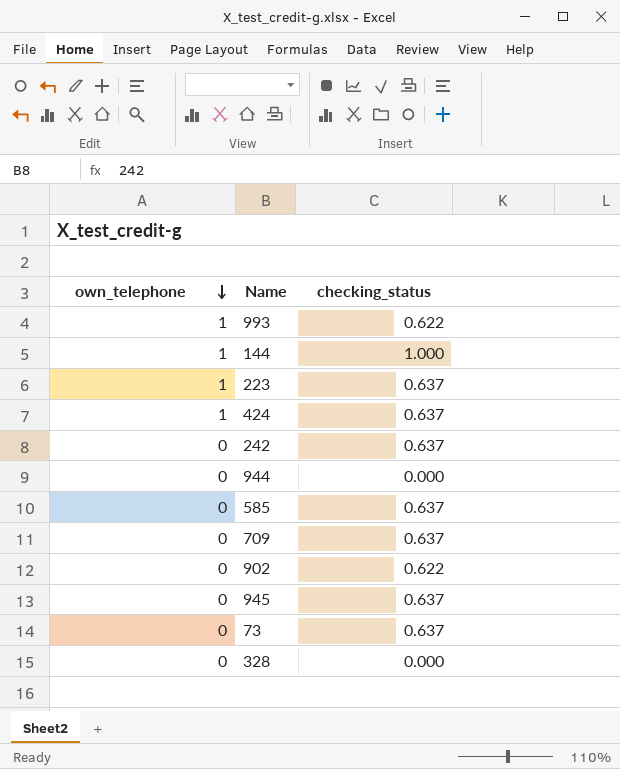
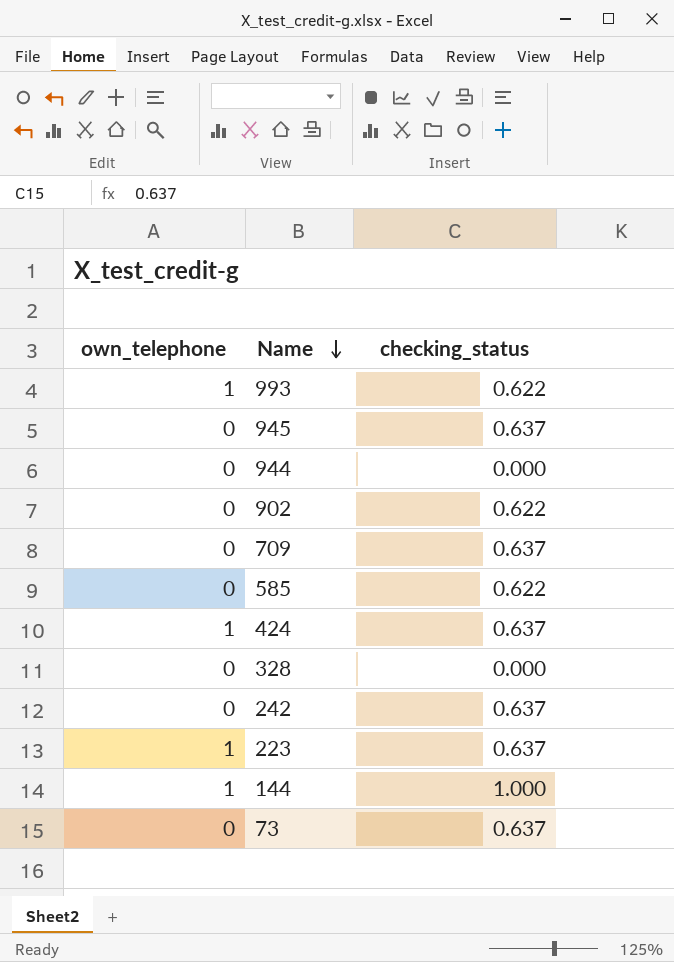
row order: own_telephone descending -> Name descending
585 | checking_status: 0.637 -> 0.622

